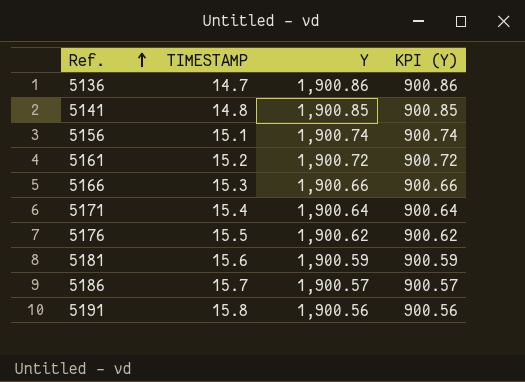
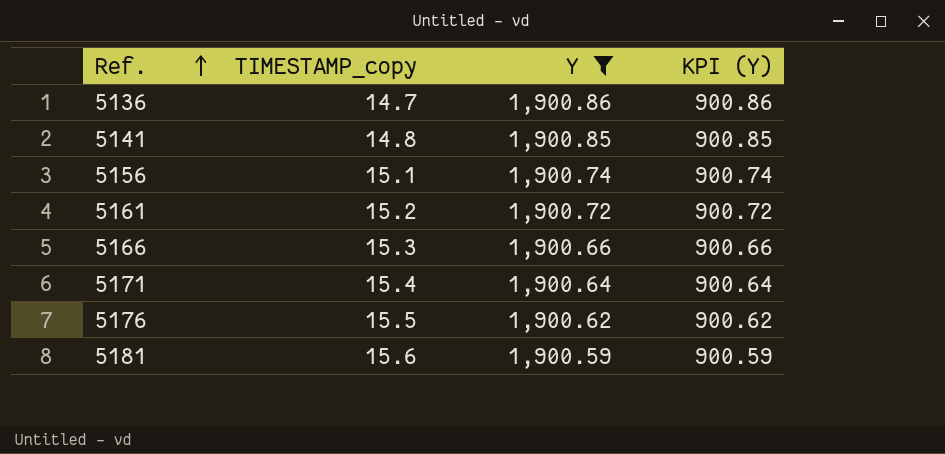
filter: none -> Y >= 1,900.59
column name: TIMESTAMP -> TIMESTAMP_copy

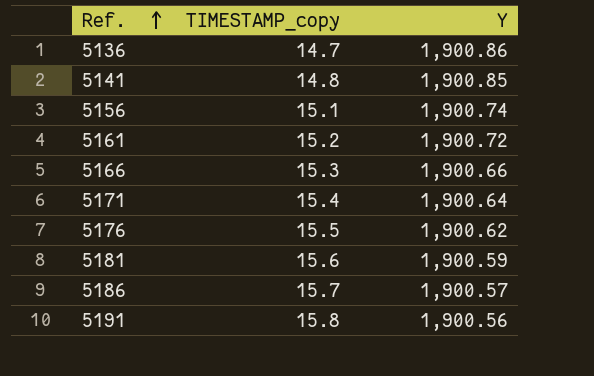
filter: Y >= 1,900.59 -> none
column KPI (Y) | formula: [Y] - 1000 -> none

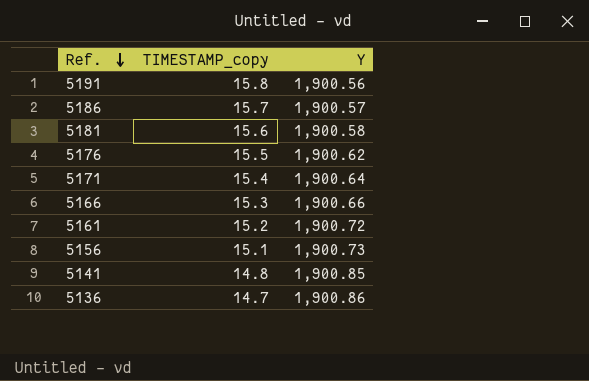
row order: Ref. ascending -> Ref. descending
5181 | Y: 1,900.59 -> 1,900.58
5156 | Y: 1,900.74 -> 1,900.73

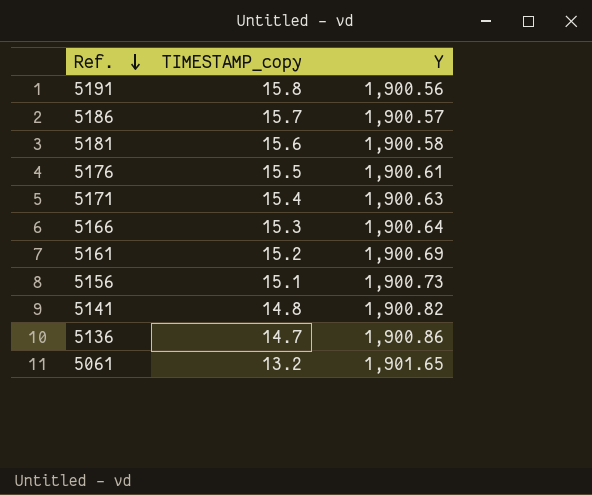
5176 | Y: 1,900.62 -> 1,900.61
5171 | Y: 1,900.64 -> 1,900.63
5166 | Y: 1,900.66 -> 1,900.64
5161 | Y: 1,900.72 -> 1,900.69
5141 | Y: 1,900.85 -> 1,900.82
row 5061: none -> 13.2 | 1,901.65

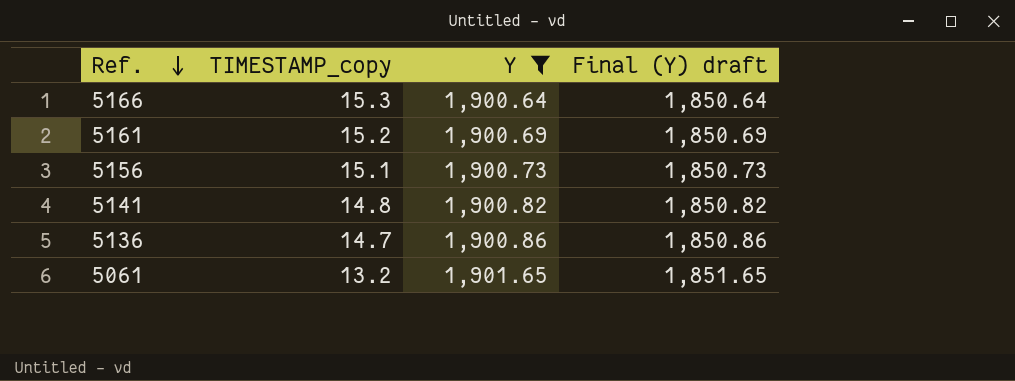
filter: none -> Y >= 1,900.64
column Final (Y) draft | formula: none -> [Y] - 50

